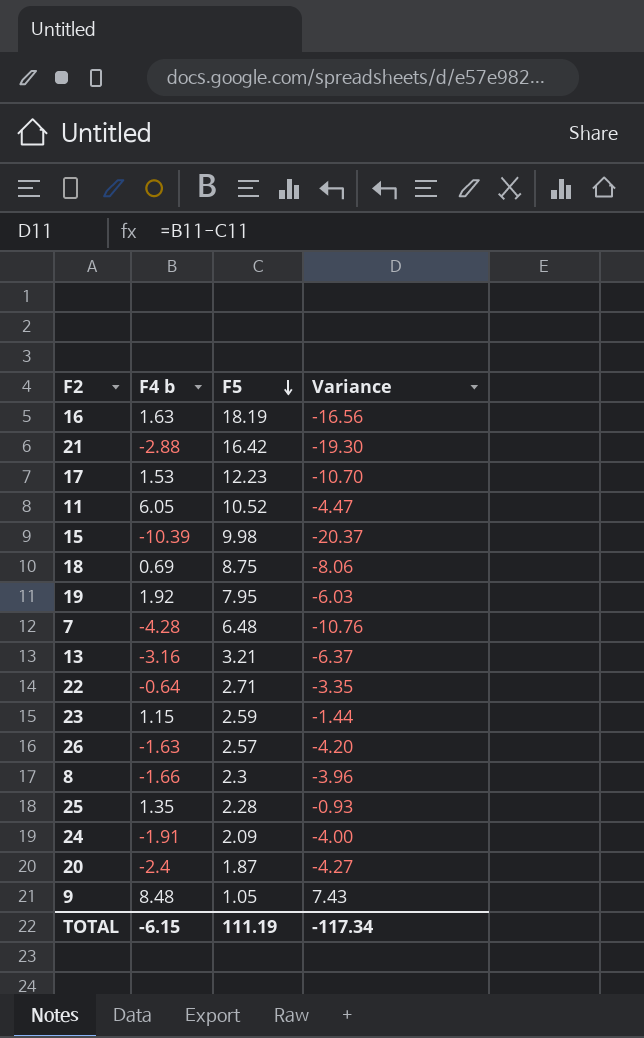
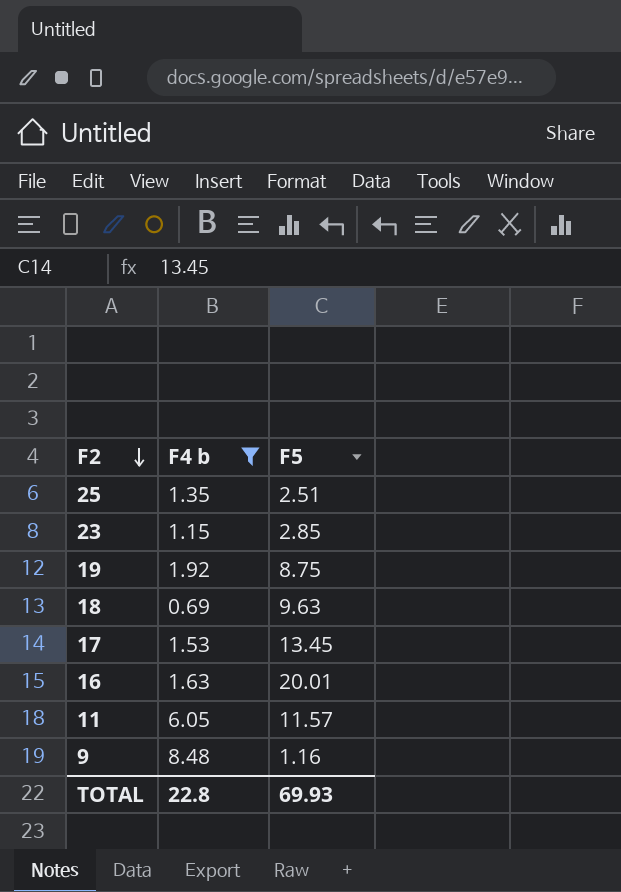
filter: none -> F4 b >= 0.69
row order: F5 descending -> F2 descending
column Variance | formula: [F4 b] - [F5] -> none
25 | F5: 2.28 -> 2.51
23 | F5: 2.59 -> 2.85
19 | F5: 7.95 -> 8.75
18 | F5: 8.75 -> 9.63
17 | F5: 12.23 -> 13.45
16 | F5: 18.19 -> 20.01
11 | F5: 10.52 -> 11.57
9 | F5: 1.05 -> 1.16
TOTAL | F4 b: -6.15 -> 22.8
TOTAL | F5: 111.19 -> 69.93

